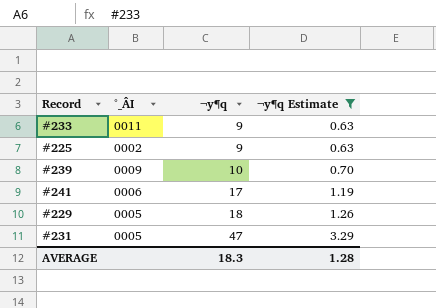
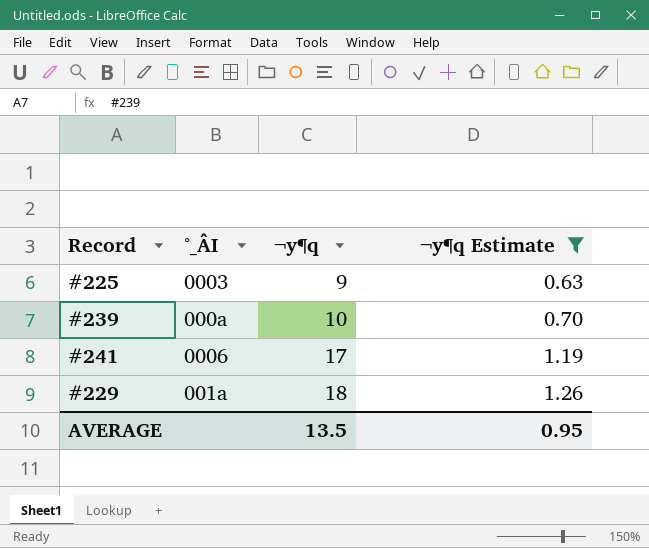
row #233: 0011 | 9 | 0.63 -> none
row #231: 0005 | 47 | 3.29 -> none
#225 | °_ÂI: 0002 -> 0003
#239 | °_ÂI: 0009 -> 000a
#229 | °_ÂI: 0005 -> 001a
AVERAGE | ¬y¶q: 18.3 -> 13.5
AVERAGE | ¬y¶q Estimate: 1.28 -> 0.95

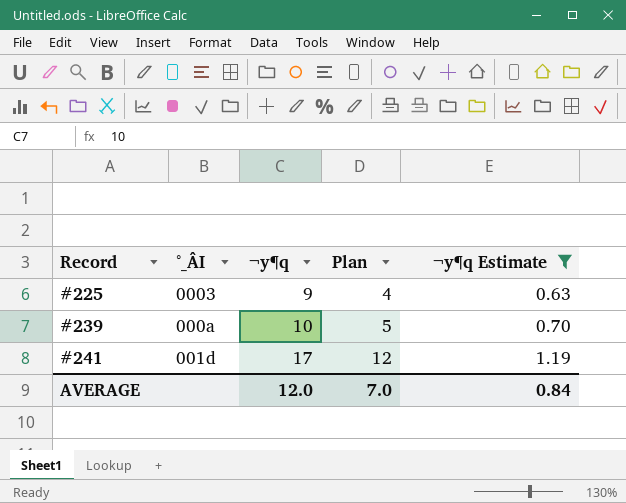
column Plan | formula: none -> [¬y¶q] - 5
row #229: 001a | 18 | 1.26 -> none
#241 | °_ÂI: 0006 -> 001d
AVERAGE | ¬y¶q: 13.5 -> 12.0
AVERAGE | ¬y¶q Estimate: 0.95 -> 0.84

